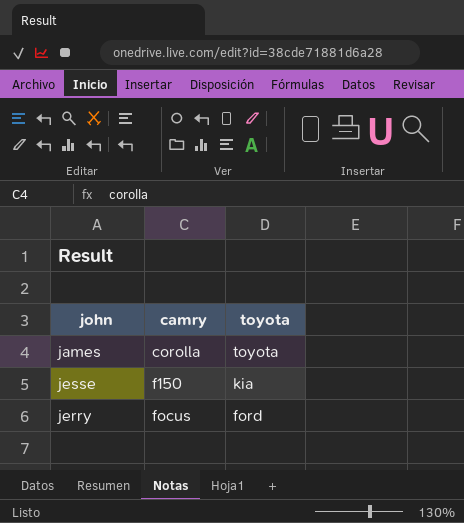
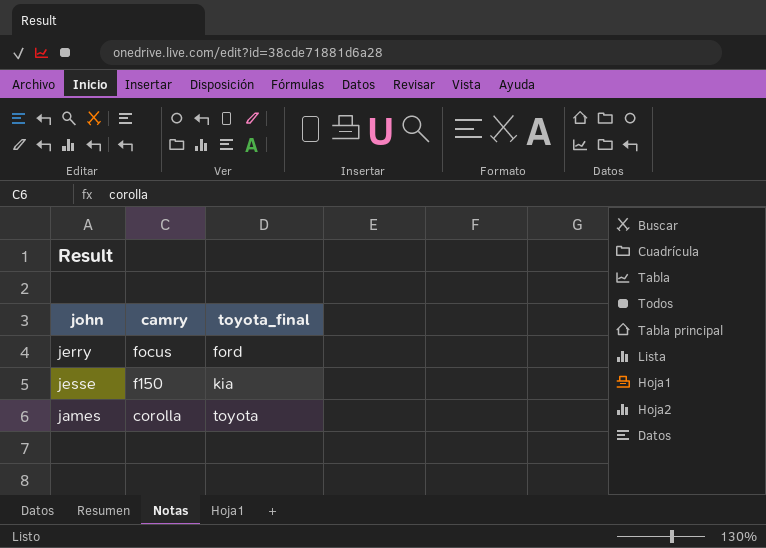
row order: camry ascending -> camry descending
column name: toyota -> toyota_final

